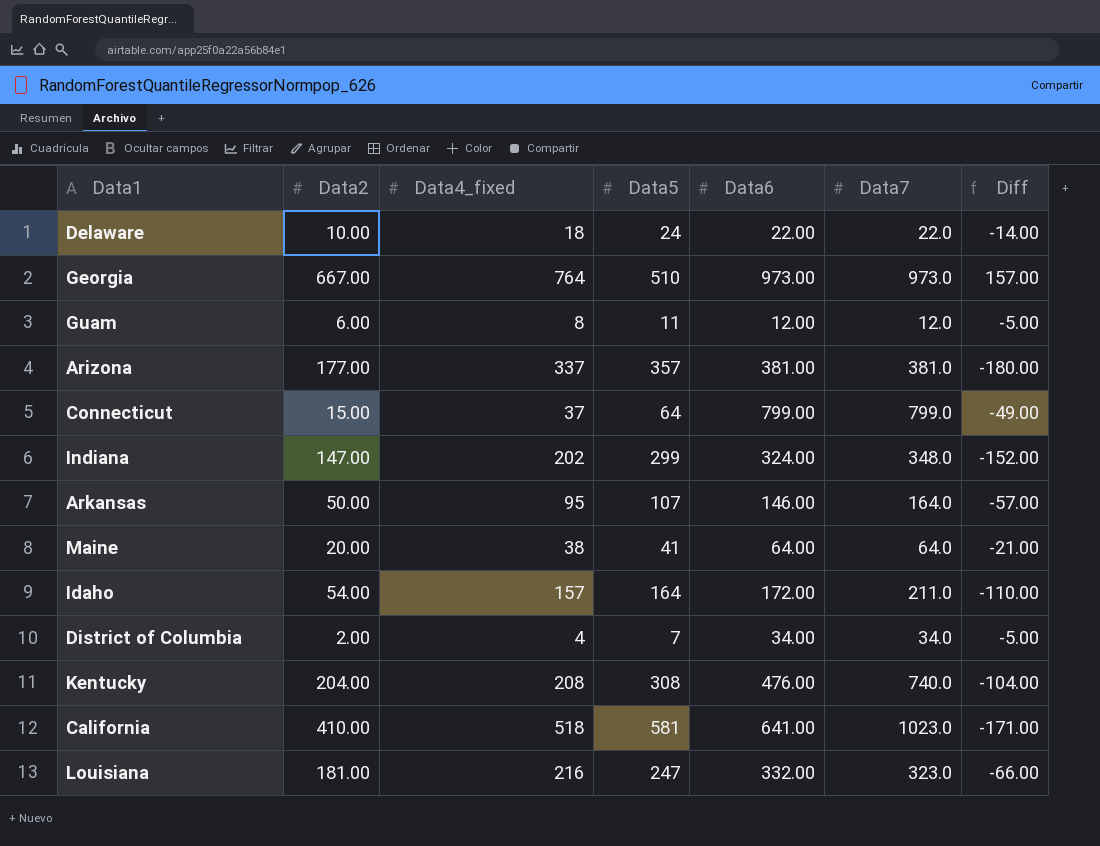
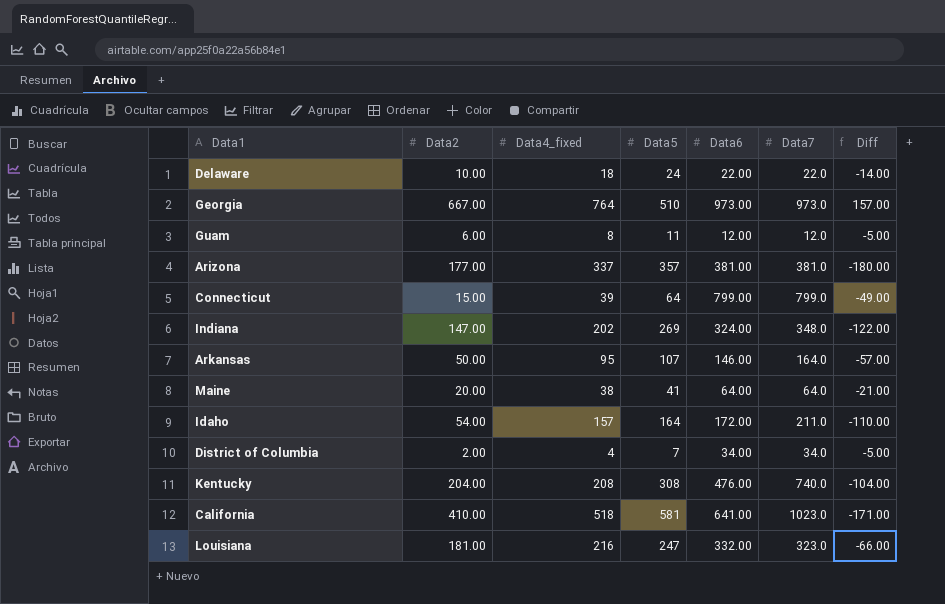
Connecticut | Data4_fixed: 37 -> 39
Indiana | Data5: 299 -> 269
Indiana | Diff: -152.00 -> -122.00

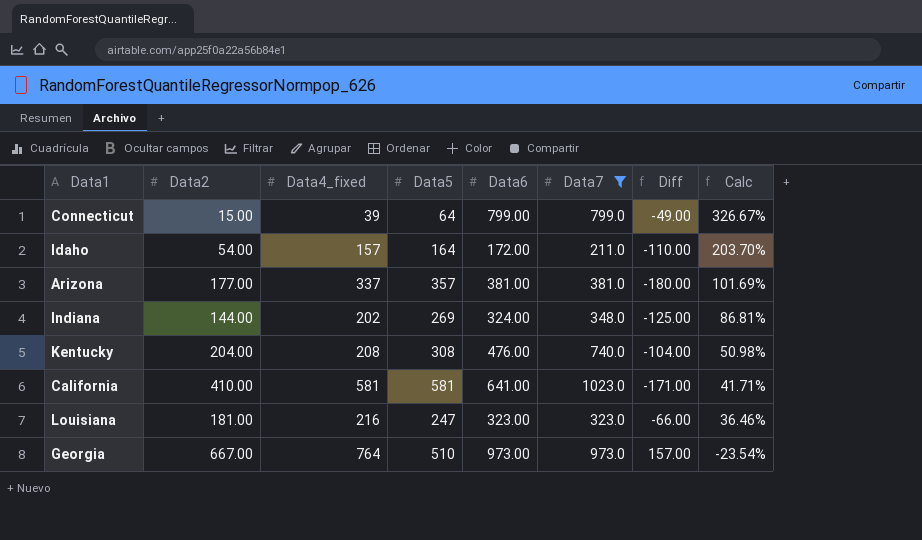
filter: none -> Data7 >= 211.0
row order: none -> Calc descending
column Calc | formula: none -> ([Data5] - [Data2]) / [Data2]
Indiana | Data2: 147.00 -> 144.00
Indiana | Diff: -122.00 -> -125.00
California | Data4_fixed: 518 -> 581
Louisiana | Data6: 332.00 -> 323.00

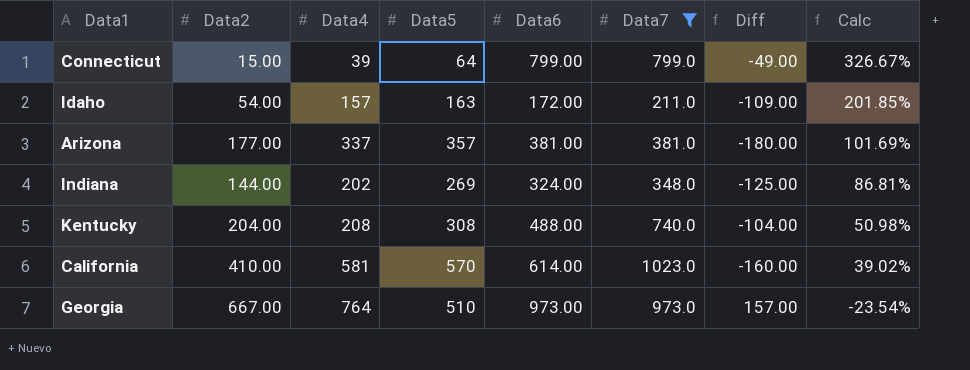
column name: Data4_fixed -> Data4
row Louisiana: 181.00 | 216 | 247 | 323.00 | 323.0 | -66.00 | 36.46% -> none
Idaho | Data5: 164 -> 163
Idaho | Diff: -110.00 -> -109.00
Idaho | Calc: 203.70% -> 201.85%
Kentucky | Data6: 476.00 -> 488.00
California | Data5: 581 -> 570
California | Data6: 641.00 -> 614.00
California | Diff: -171.00 -> -160.00
California | Calc: 41.71% -> 39.02%

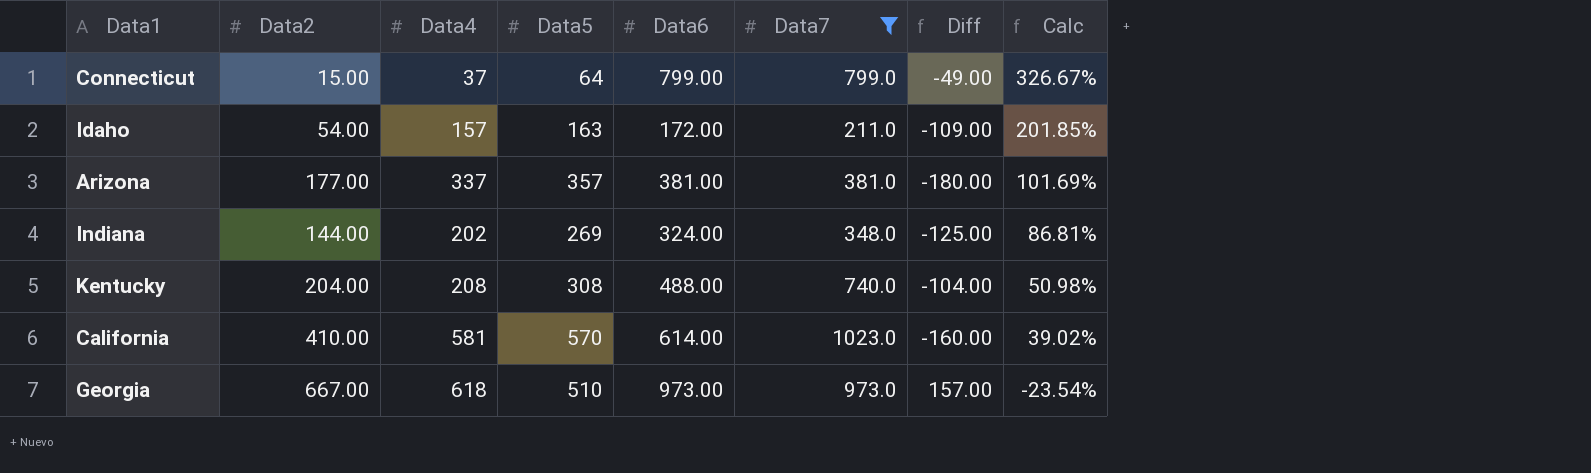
Connecticut | Data4: 39 -> 37
Georgia | Data4: 764 -> 618

